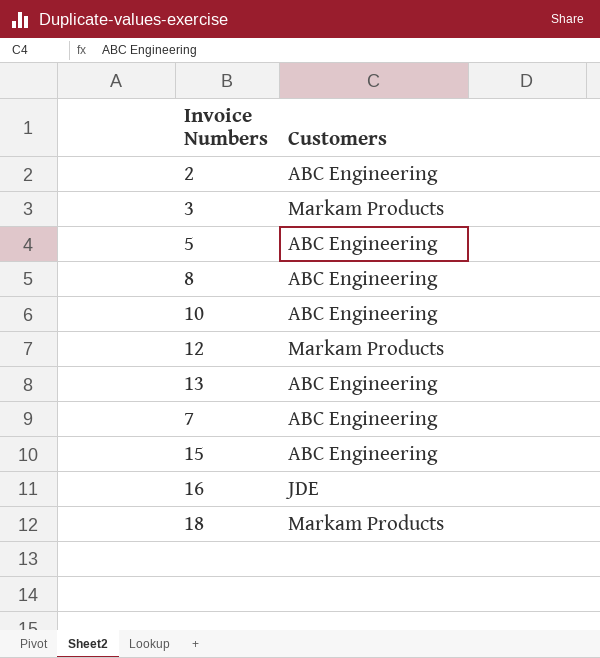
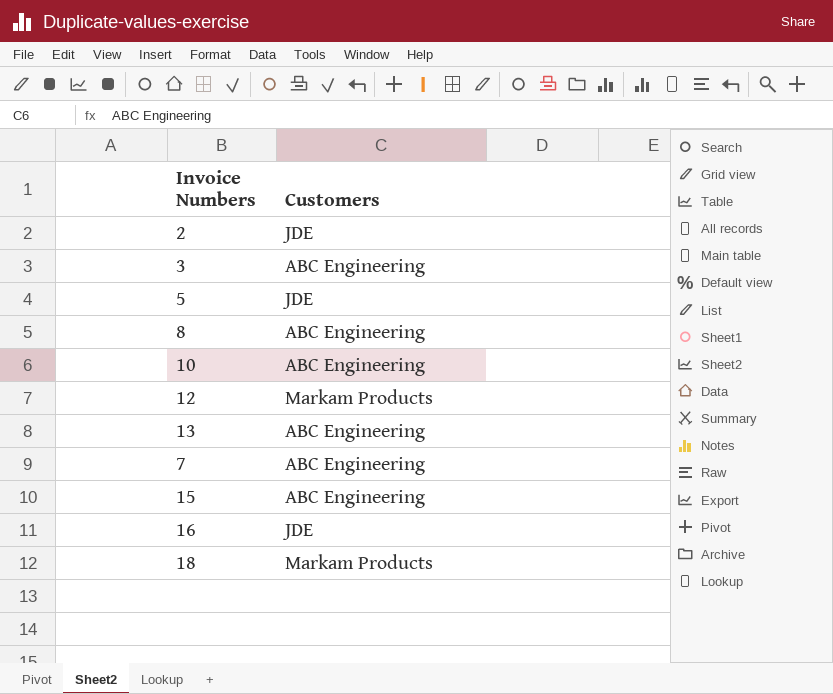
2 | Customers: ABC Engineering -> JDE
3 | Customers: Markam Products -> ABC Engineering
5 | Customers: ABC Engineering -> JDE

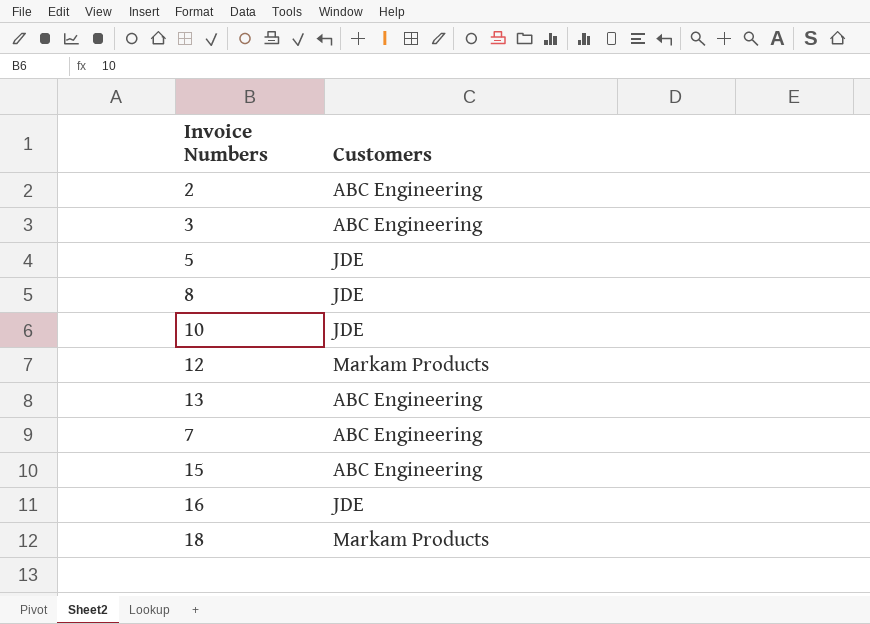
2 | Customers: JDE -> ABC Engineering
8 | Customers: ABC Engineering -> JDE
10 | Customers: ABC Engineering -> JDE

